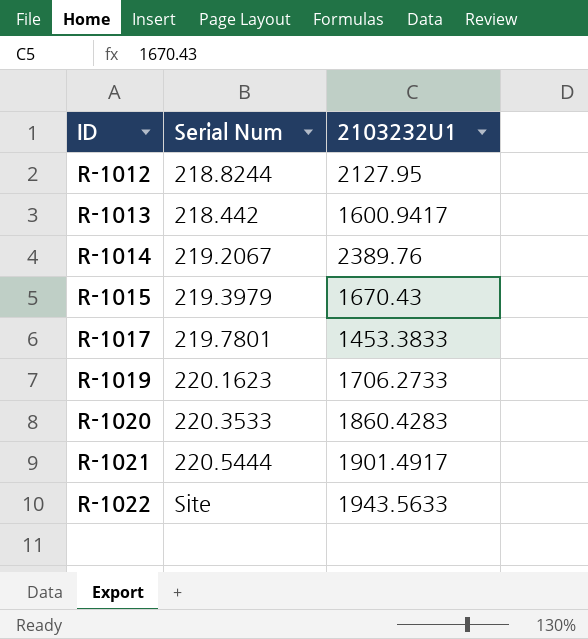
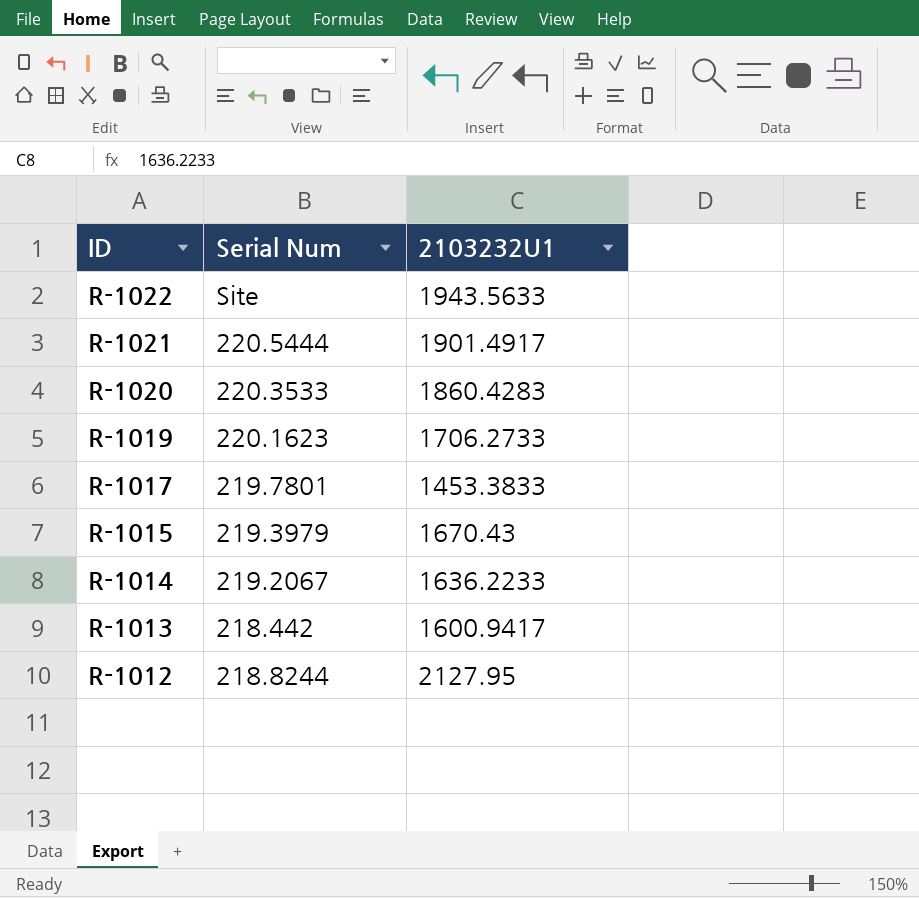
row order: ID ascending -> ID descending
R-1014 | 2103232U1: 2389.76 -> 1636.2233

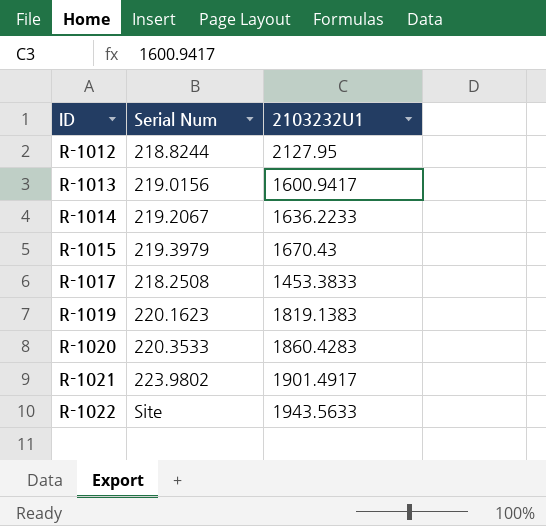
row order: ID descending -> ID ascending
R-1013 | Serial Num: 218.442 -> 219.0156
R-1017 | Serial Num: 219.7801 -> 218.2508
R-1019 | 2103232U1: 1706.2733 -> 1819.1383
R-1021 | Serial Num: 220.5444 -> 223.9802

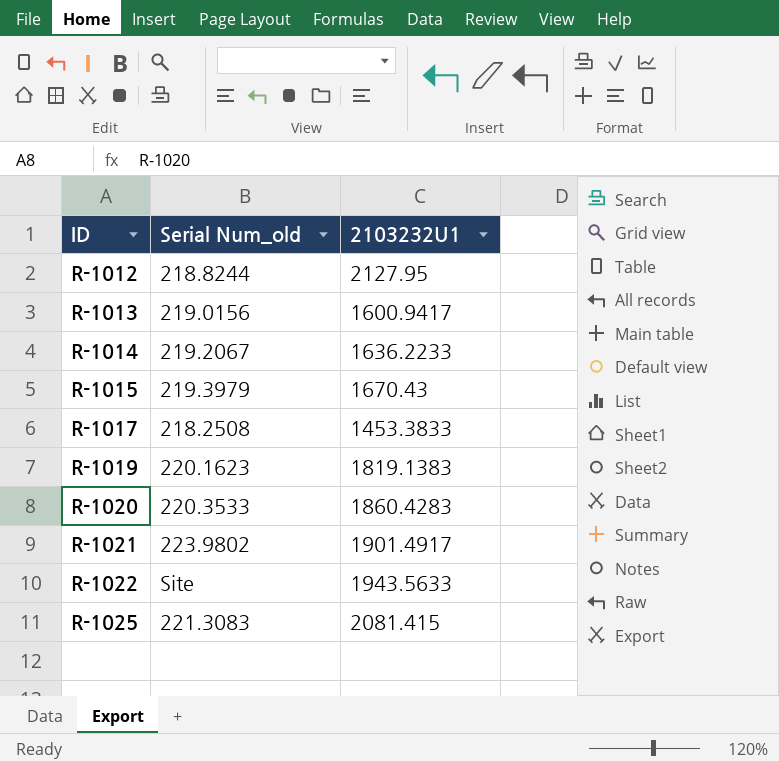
column name: Serial Num -> Serial Num_old
row R-1025: none -> 221.3083 | 2081.415

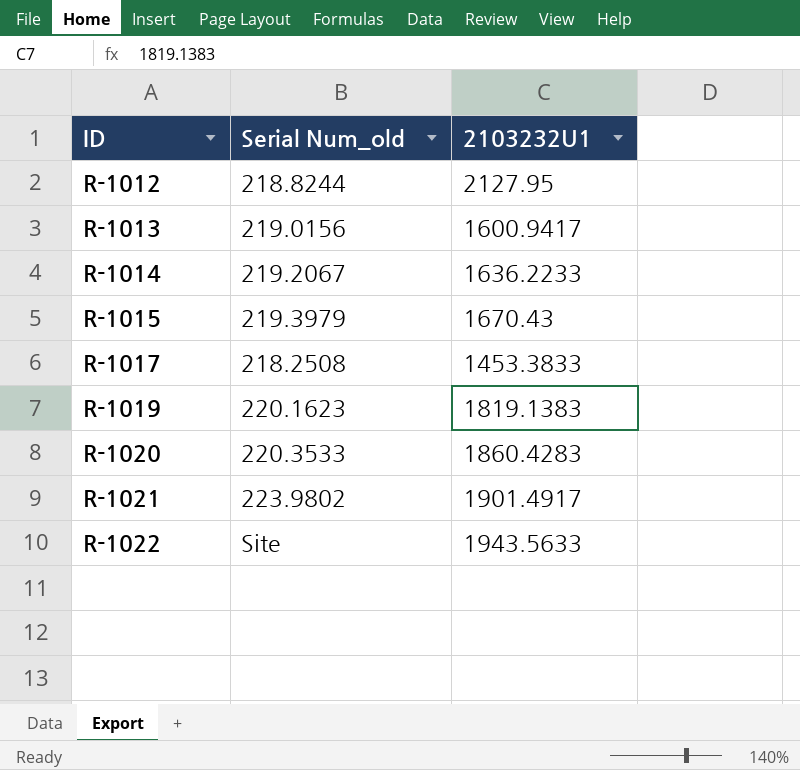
row R-1025: 221.3083 | 2081.415 -> none

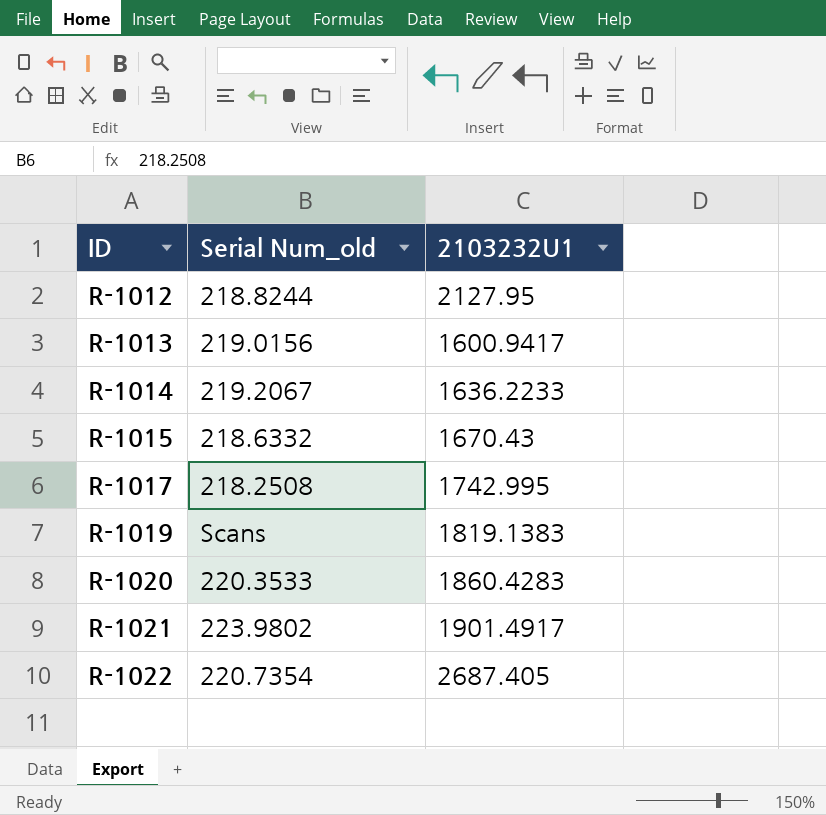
R-1015 | Serial Num_old: 219.3979 -> 218.6332
R-1017 | 2103232U1: 1453.3833 -> 1742.995
R-1019 | Serial Num_old: 220.1623 -> Scans
R-1022 | Serial Num_old: Site -> 220.7354
R-1022 | 2103232U1: 1943.5633 -> 2687.405

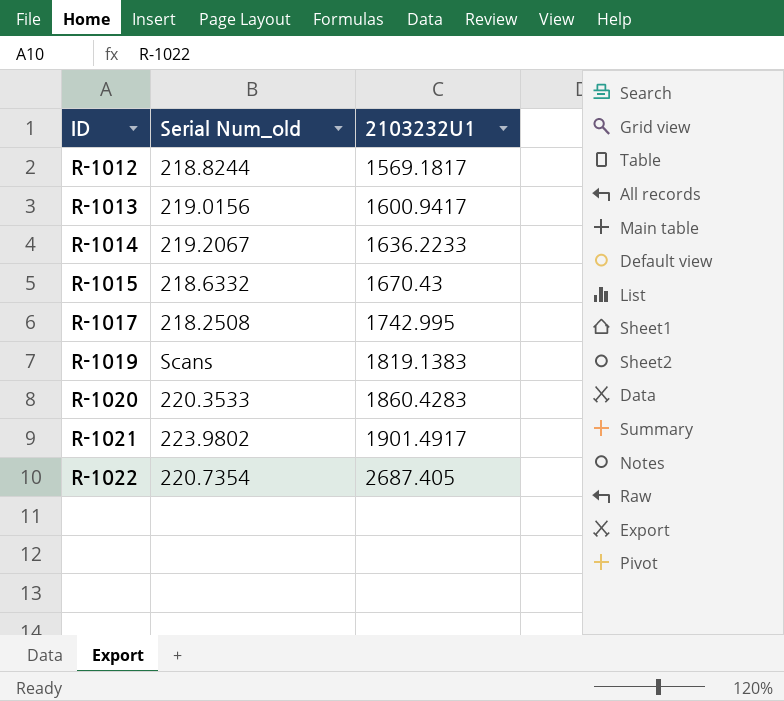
R-1012 | 2103232U1: 2127.95 -> 1569.1817

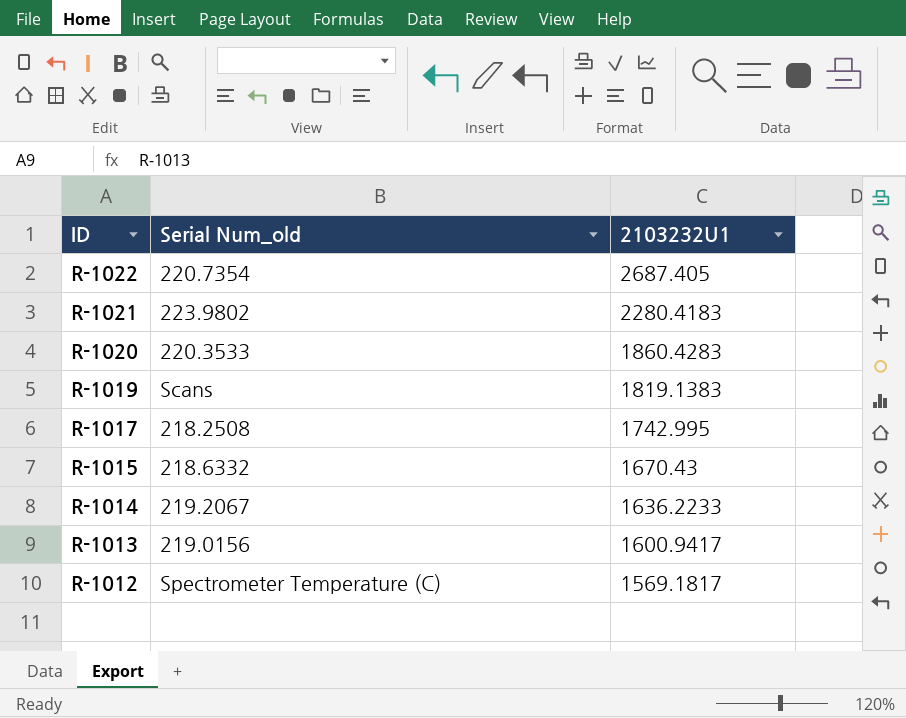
row order: ID ascending -> ID descending
R-1021 | 2103232U1: 1901.4917 -> 2280.4183
R-1012 | Serial Num_old: 218.8244 -> Spectrometer Temperature (C)

